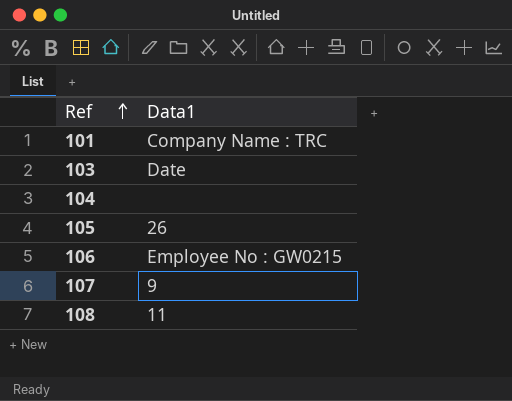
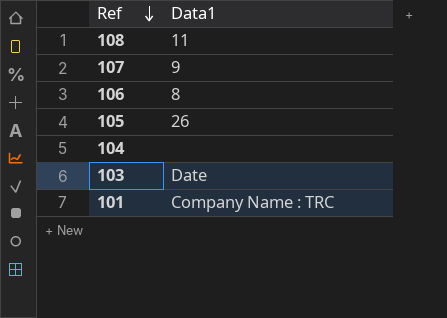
row order: Ref ascending -> Ref descending
106 | Data1: Employee No : GW0215 -> 8

